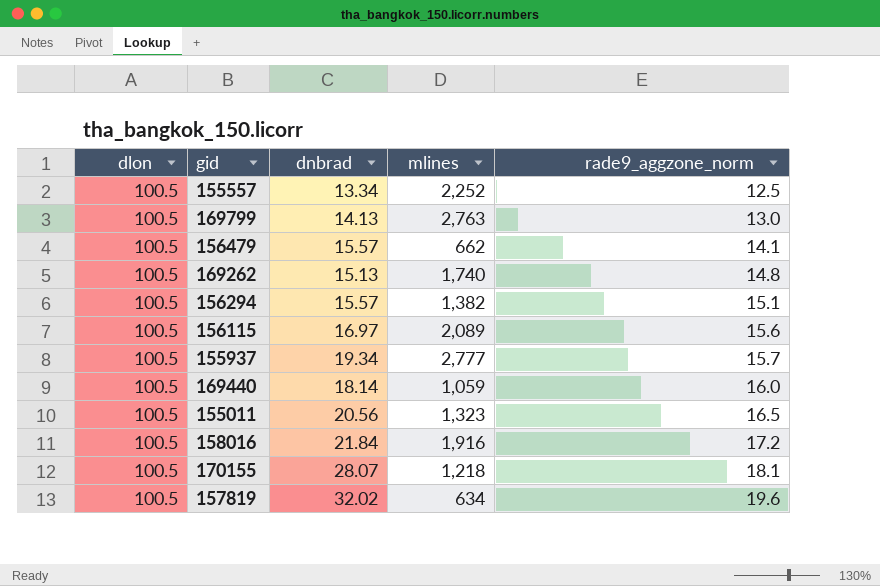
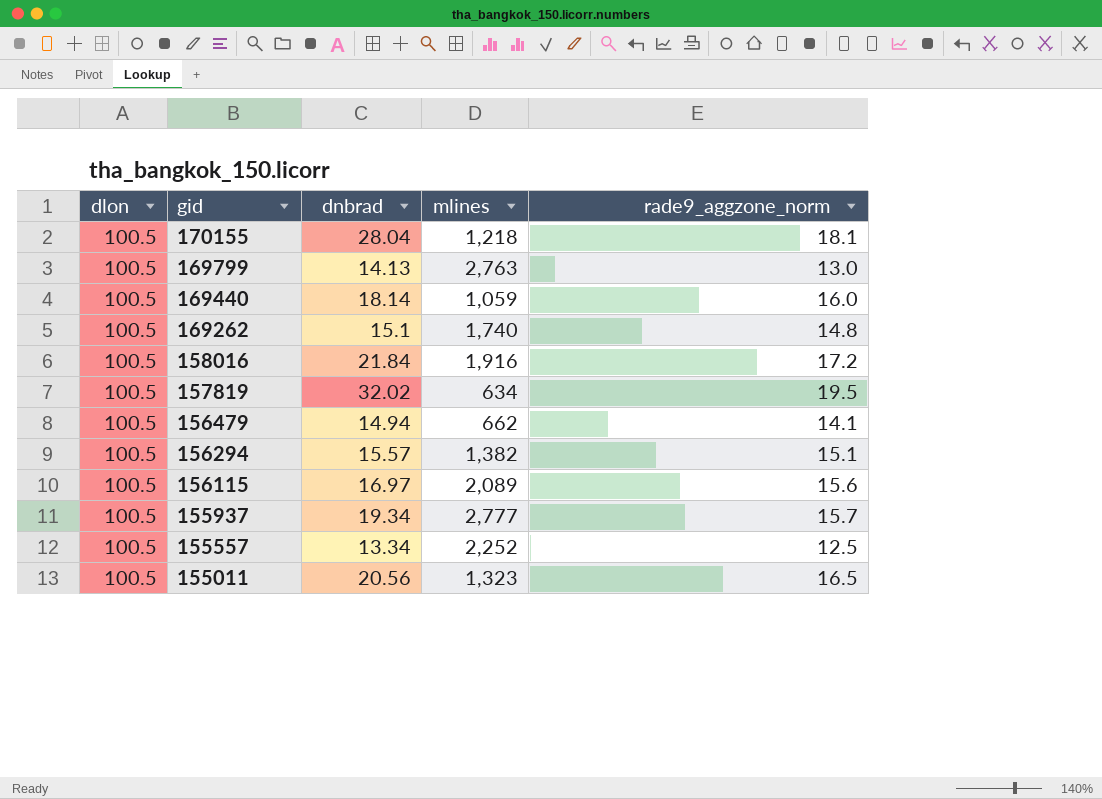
row order: rade9_aggzone_norm ascending -> gid descending
170155 | dnbrad: 28.07 -> 28.04
169262 | dnbrad: 15.13 -> 15.1
157819 | rade9_aggzone_norm: 19.6 -> 19.5
156479 | dnbrad: 15.57 -> 14.94

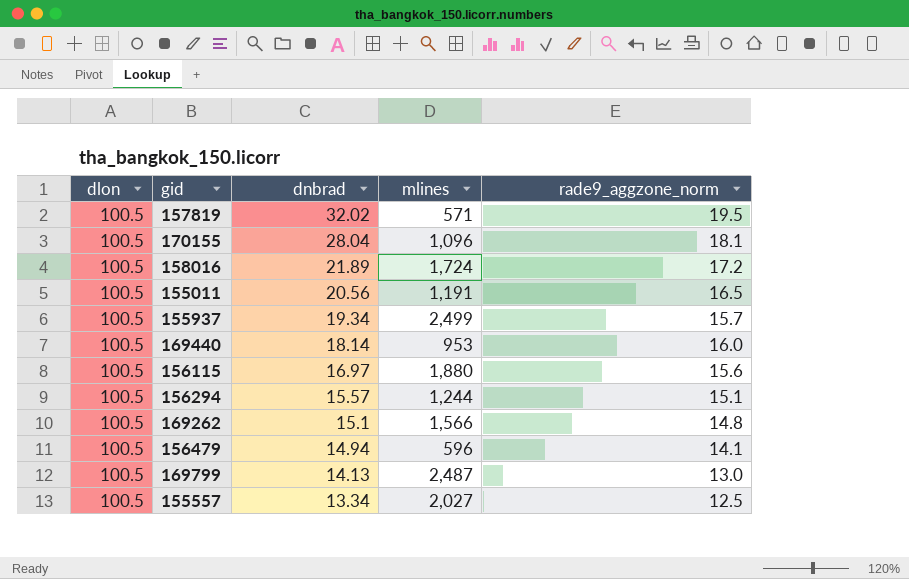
row order: gid descending -> dnbrad descending
157819 | mlines: 634 -> 571
170155 | mlines: 1,218 -> 1,096
158016 | dnbrad: 21.84 -> 21.89
158016 | mlines: 1,916 -> 1,724
155011 | mlines: 1,323 -> 1,191
155937 | mlines: 2,777 -> 2,499
169440 | mlines: 1,059 -> 953
156115 | mlines: 2,089 -> 1,880
156294 | mlines: 1,382 -> 1,244
169262 | mlines: 1,740 -> 1,566
156479 | mlines: 662 -> 596
169799 | mlines: 2,763 -> 2,487
155557 | mlines: 2,252 -> 2,027

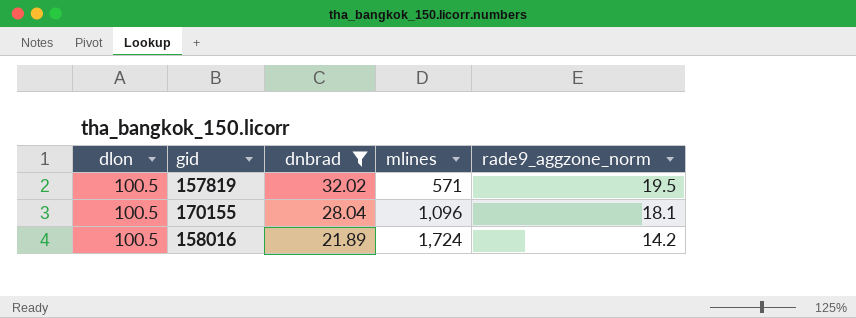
filter: none -> dnbrad >= 21.89
158016 | rade9_aggzone_norm: 17.2 -> 14.2

